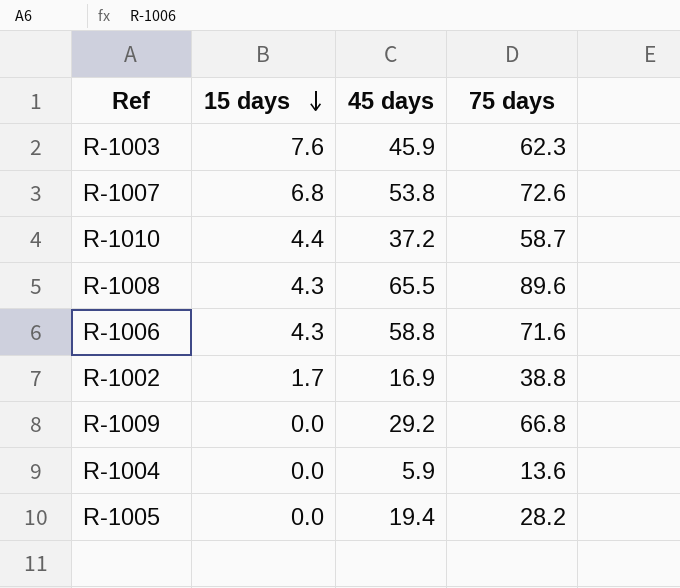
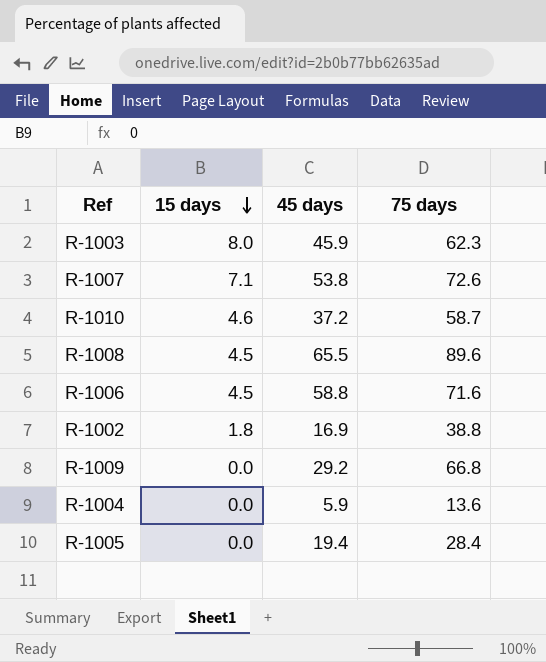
R-1003 | 15 days: 7.6 -> 8.0
R-1007 | 15 days: 6.8 -> 7.1
R-1010 | 15 days: 4.4 -> 4.6
R-1008 | 15 days: 4.3 -> 4.5
R-1006 | 15 days: 4.3 -> 4.5
R-1002 | 15 days: 1.7 -> 1.8
R-1005 | 75 days: 28.2 -> 28.4

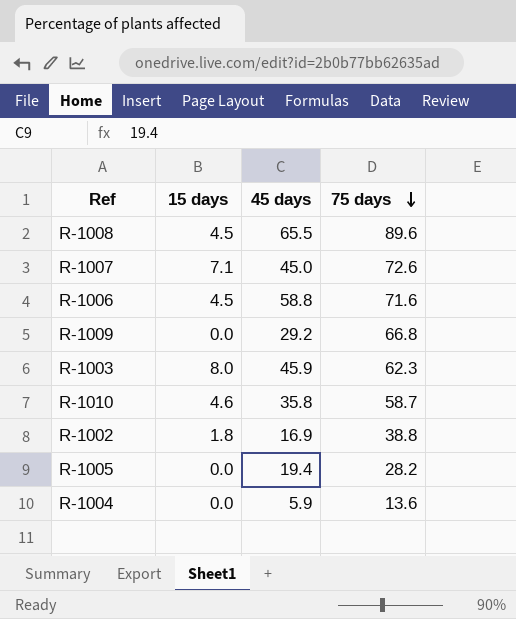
row order: 15 days descending -> 75 days descending
R-1007 | 45 days: 53.8 -> 45.0
R-1010 | 45 days: 37.2 -> 35.8
R-1005 | 75 days: 28.4 -> 28.2

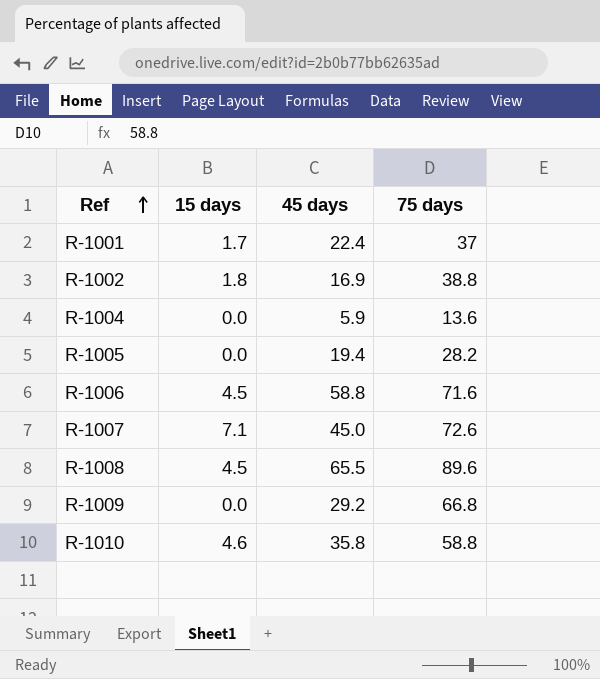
row order: 75 days descending -> Ref ascending
row R-1003: 8.0 | 45.9 | 62.3 -> none
row R-1001: none -> 1.7 | 22.4 | 37
R-1010 | 75 days: 58.7 -> 58.8

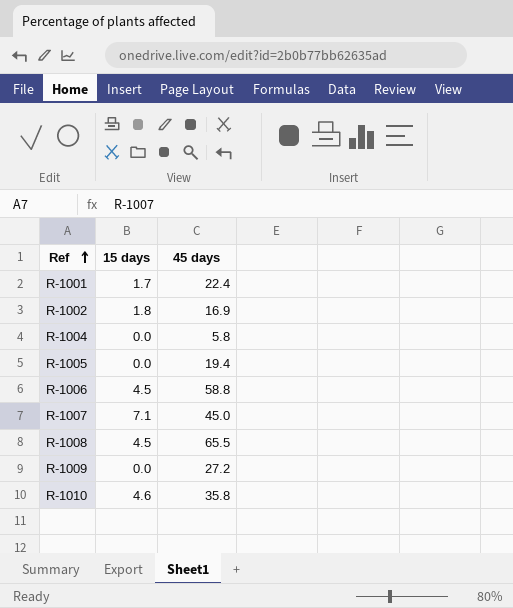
column 75 days | position: 4 -> none
R-1004 | 45 days: 5.9 -> 5.8
R-1009 | 45 days: 29.2 -> 27.2

